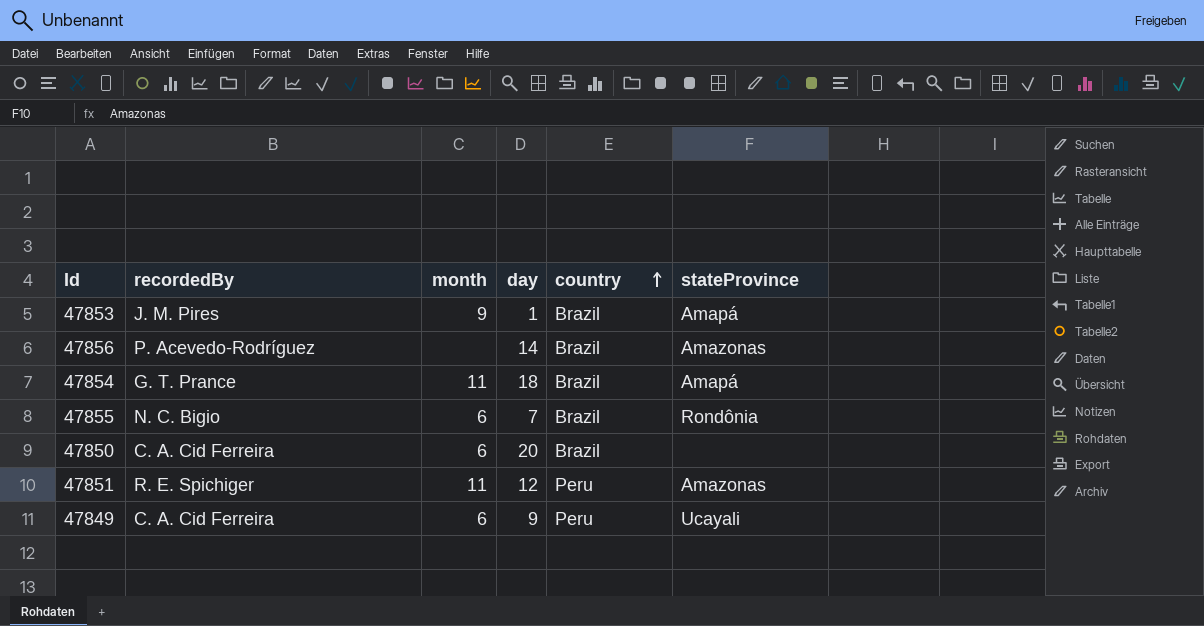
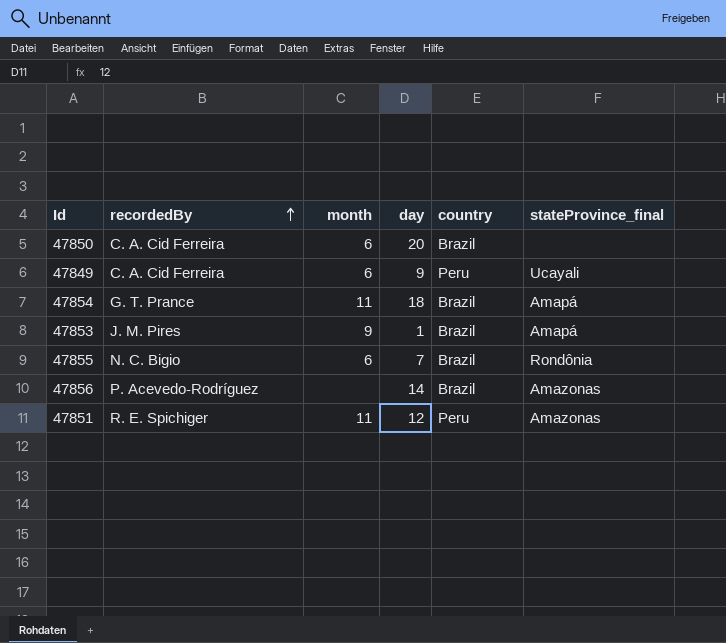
row order: country ascending -> recordedBy ascending
column name: stateProvince -> stateProvince_final

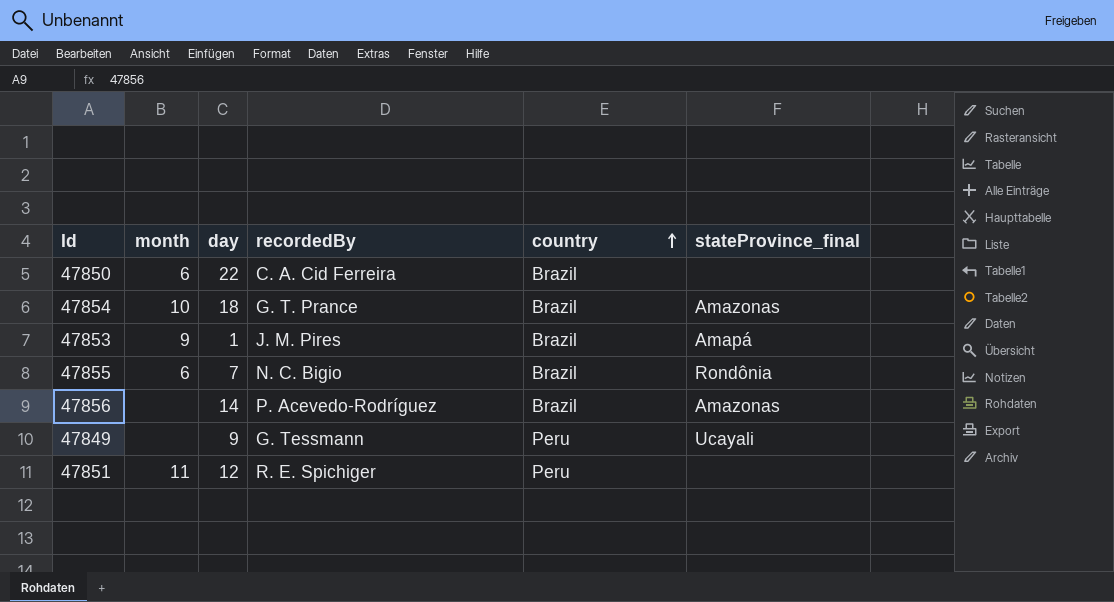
row order: recordedBy ascending -> country ascending
column recordedBy | position: 2 -> 4
47850 | day: 20 -> 22
47854 | month: 11 -> 10
47854 | stateProvince_final: Amapá -> Amazonas
47849 | month: 6 -> none
47849 | recordedBy: C. A. Cid Ferreira -> G. Tessmann
47851 | stateProvince_final: Amazonas -> none

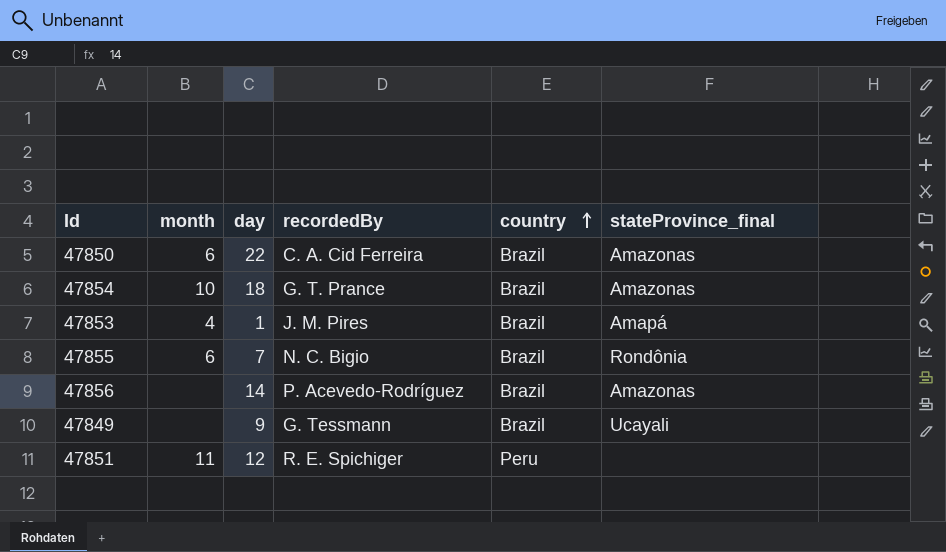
47850 | stateProvince_final: none -> Amazonas
47853 | month: 9 -> 4
47849 | country: Peru -> Brazil

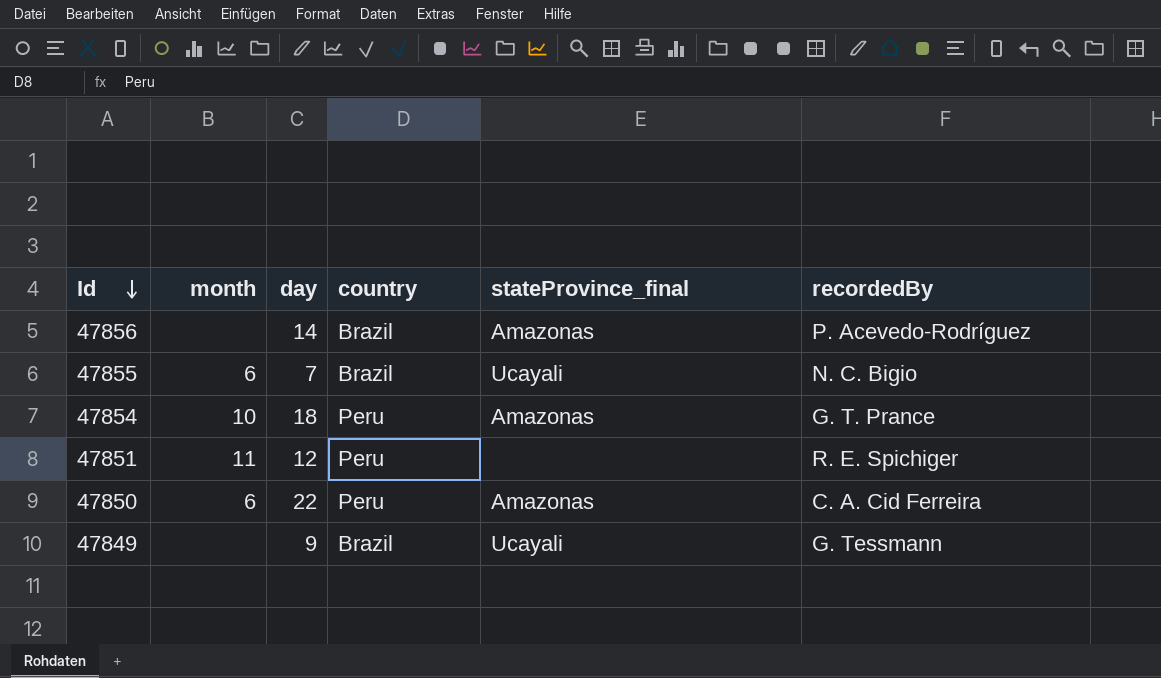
row order: country ascending -> Id descending
column recordedBy | position: 4 -> 6
row 47853: 4 | 1 | J. M. Pires | Brazil | Amapá -> none
47855 | stateProvince_final: Rondônia -> Ucayali
47854 | country: Brazil -> Peru
47850 | country: Brazil -> Peru

